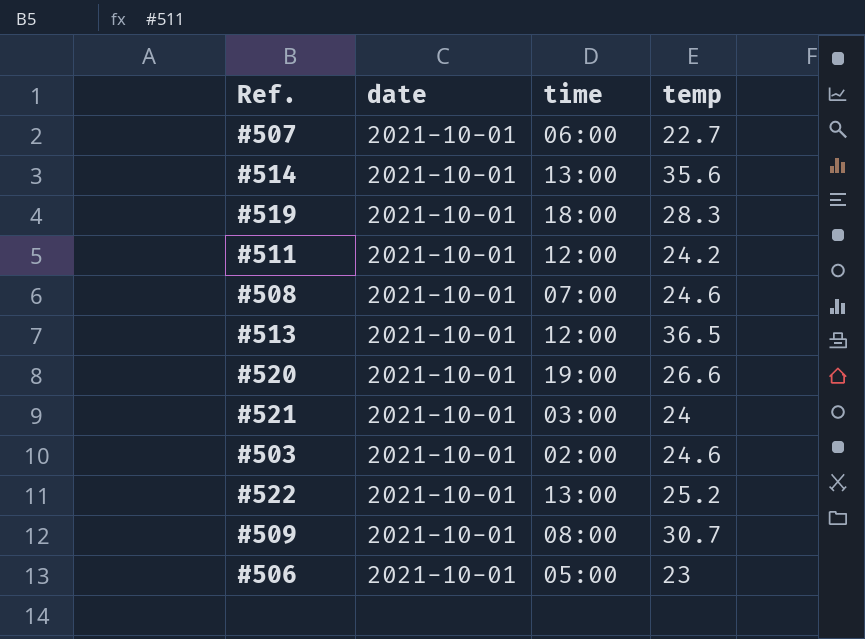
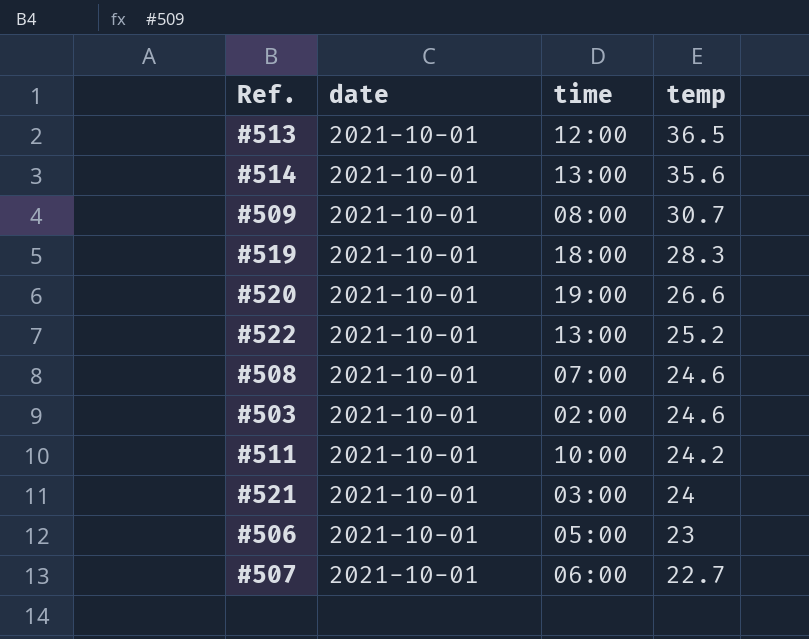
row order: none -> temp descending
#511 | time: 12:00 -> 10:00

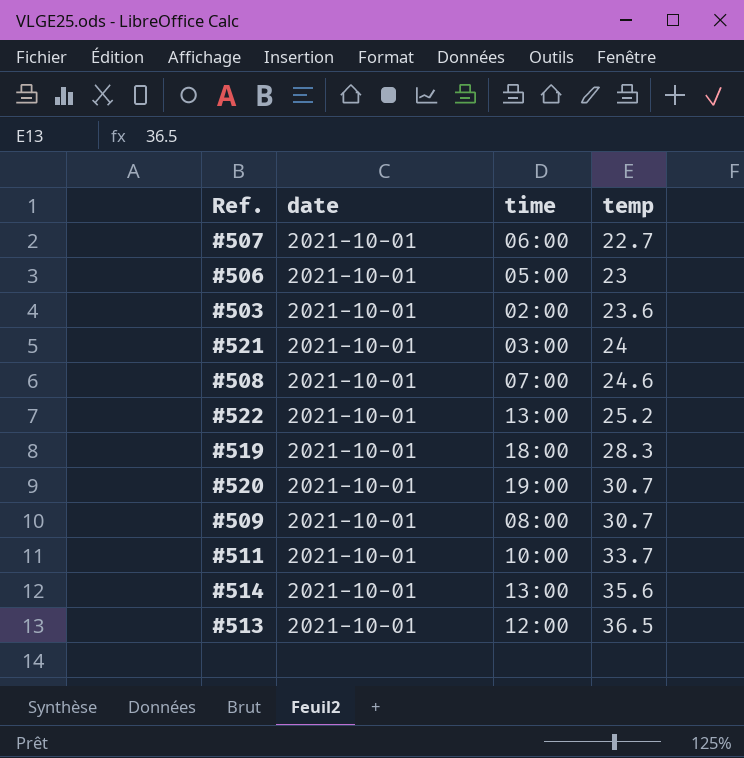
row order: temp descending -> temp ascending
#503 | temp: 24.6 -> 23.6
#520 | temp: 26.6 -> 30.7
#511 | temp: 24.2 -> 33.7

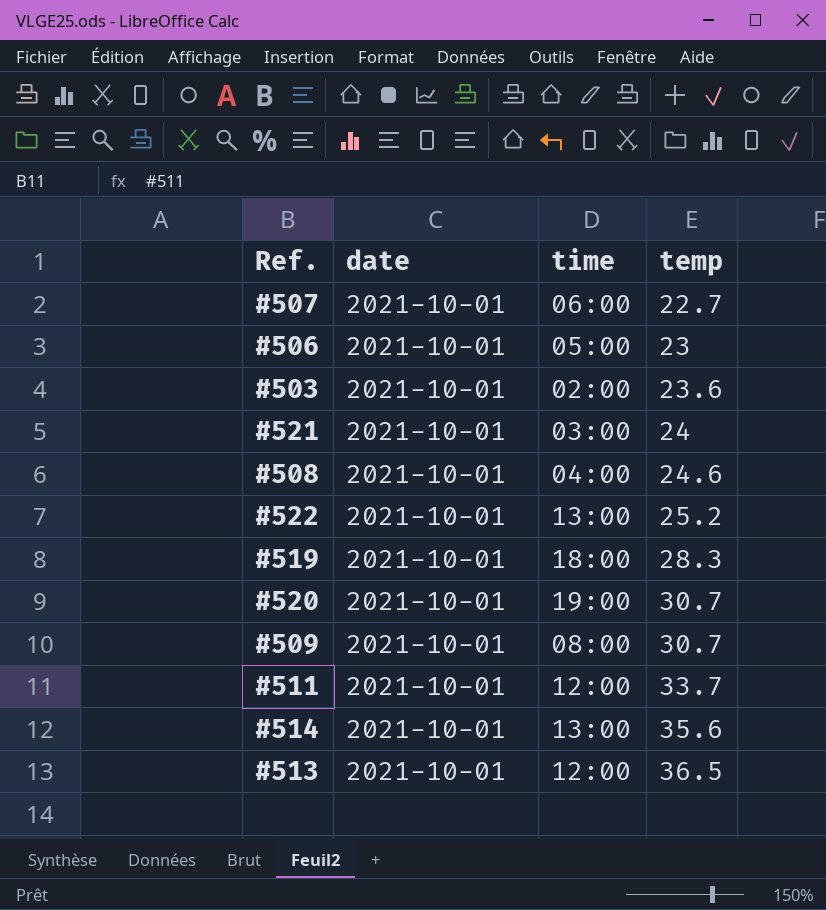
#508 | time: 07:00 -> 04:00
#511 | time: 10:00 -> 12:00

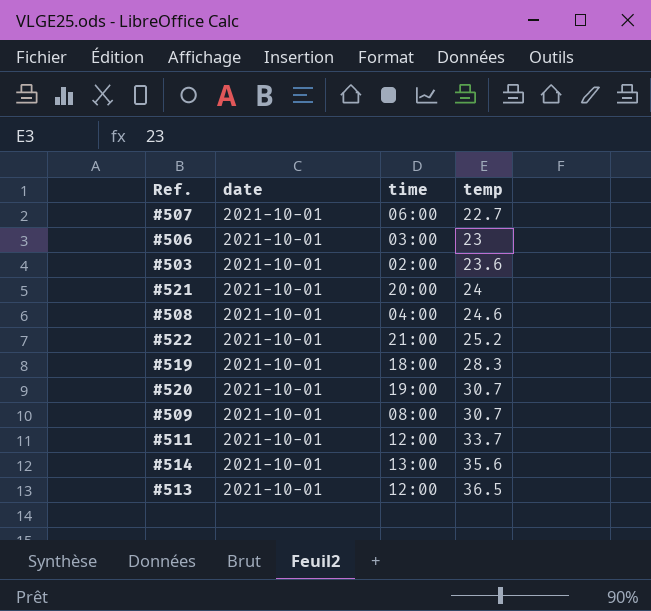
#506 | time: 05:00 -> 03:00
#521 | time: 03:00 -> 20:00
#522 | time: 13:00 -> 21:00

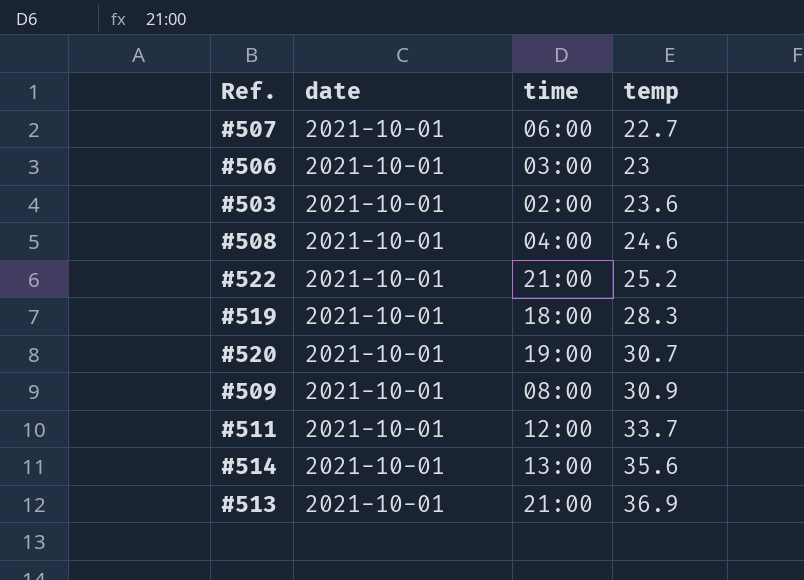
row #521: 2021-10-01 | 20:00 | 24 -> none
#509 | temp: 30.7 -> 30.9
#513 | time: 12:00 -> 21:00
#513 | temp: 36.5 -> 36.9

